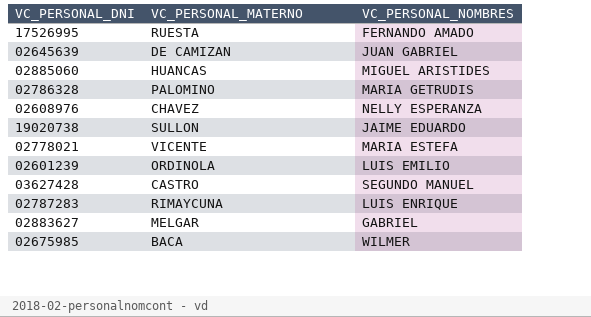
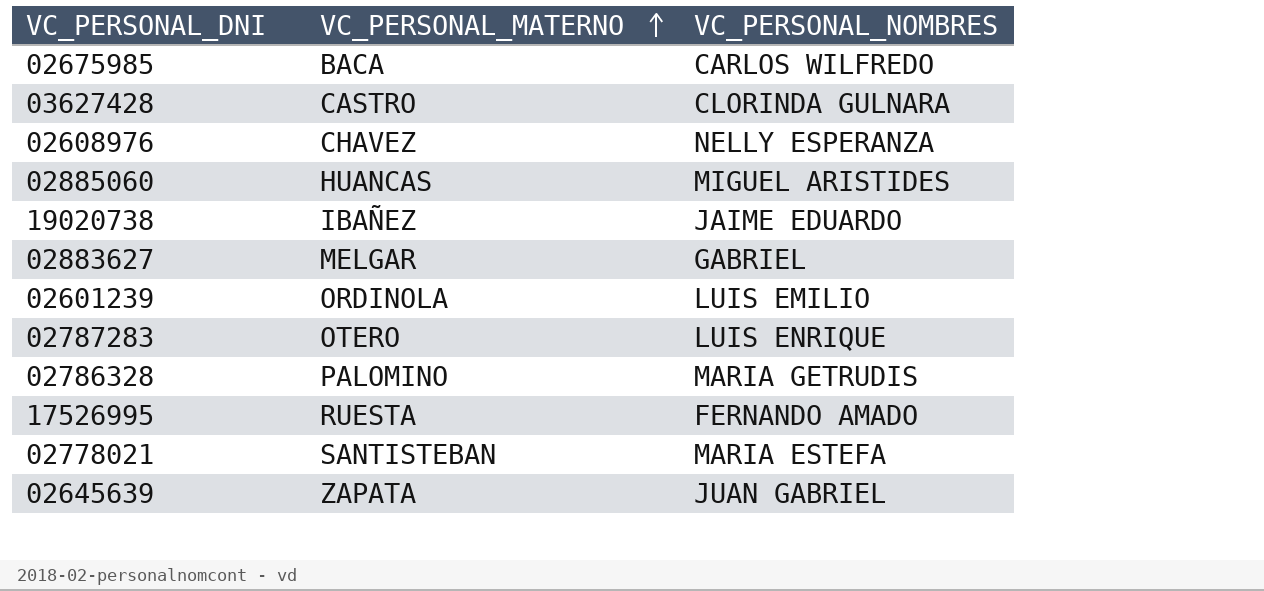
row order: none -> VC_PERSONAL_MATERNO ascending
02675985 | VC_PERSONAL_NOMBRES: WILMER -> CARLOS WILFREDO
03627428 | VC_PERSONAL_NOMBRES: SEGUNDO MANUEL -> CLORINDA GULNARA
19020738 | VC_PERSONAL_MATERNO: SULLON -> IBAÑEZ
02787283 | VC_PERSONAL_MATERNO: RIMAYCUNA -> OTERO
02778021 | VC_PERSONAL_MATERNO: VICENTE -> SANTISTEBAN
02645639 | VC_PERSONAL_MATERNO: DE CAMIZAN -> ZAPATA

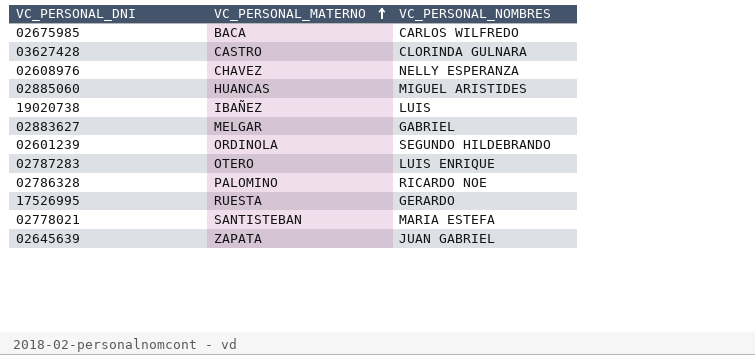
19020738 | VC_PERSONAL_NOMBRES: JAIME EDUARDO -> LUIS
02601239 | VC_PERSONAL_NOMBRES: LUIS EMILIO -> SEGUNDO HILDEBRANDO
02786328 | VC_PERSONAL_NOMBRES: MARIA GETRUDIS -> RICARDO NOE
17526995 | VC_PERSONAL_NOMBRES: FERNANDO AMADO -> GERARDO

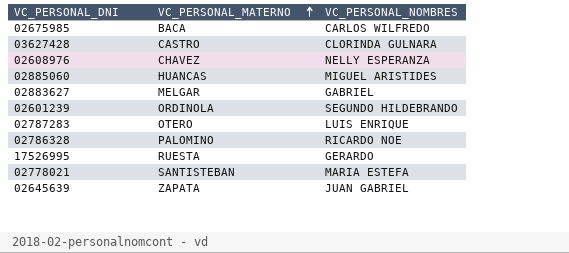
row 19020738: IBAÑEZ | LUIS -> none

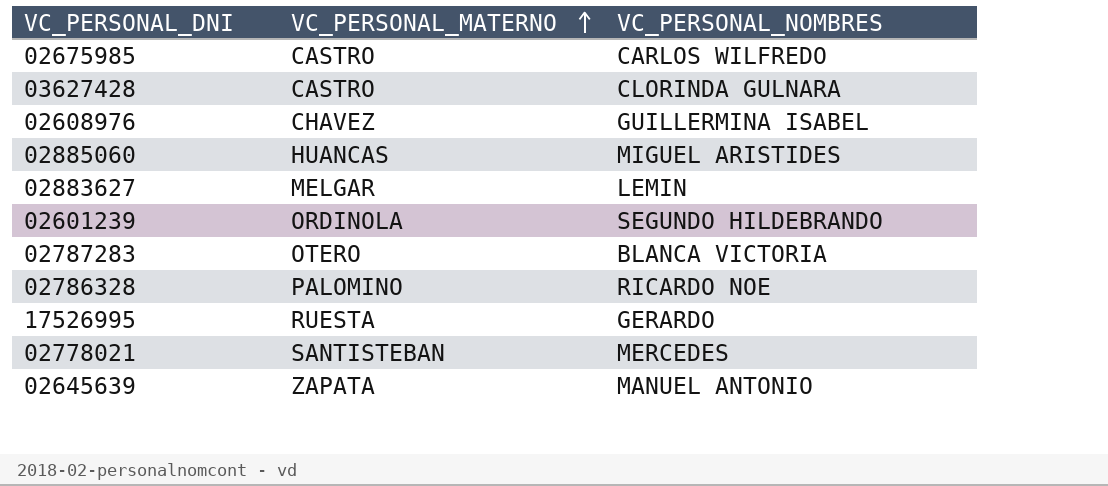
02675985 | VC_PERSONAL_MATERNO: BACA -> CASTRO
02608976 | VC_PERSONAL_NOMBRES: NELLY ESPERANZA -> GUILLERMINA ISABEL
02883627 | VC_PERSONAL_NOMBRES: GABRIEL -> LEMIN
02787283 | VC_PERSONAL_NOMBRES: LUIS ENRIQUE -> BLANCA VICTORIA
02778021 | VC_PERSONAL_NOMBRES: MARIA ESTEFA -> MERCEDES
02645639 | VC_PERSONAL_NOMBRES: JUAN GABRIEL -> MANUEL ANTONIO

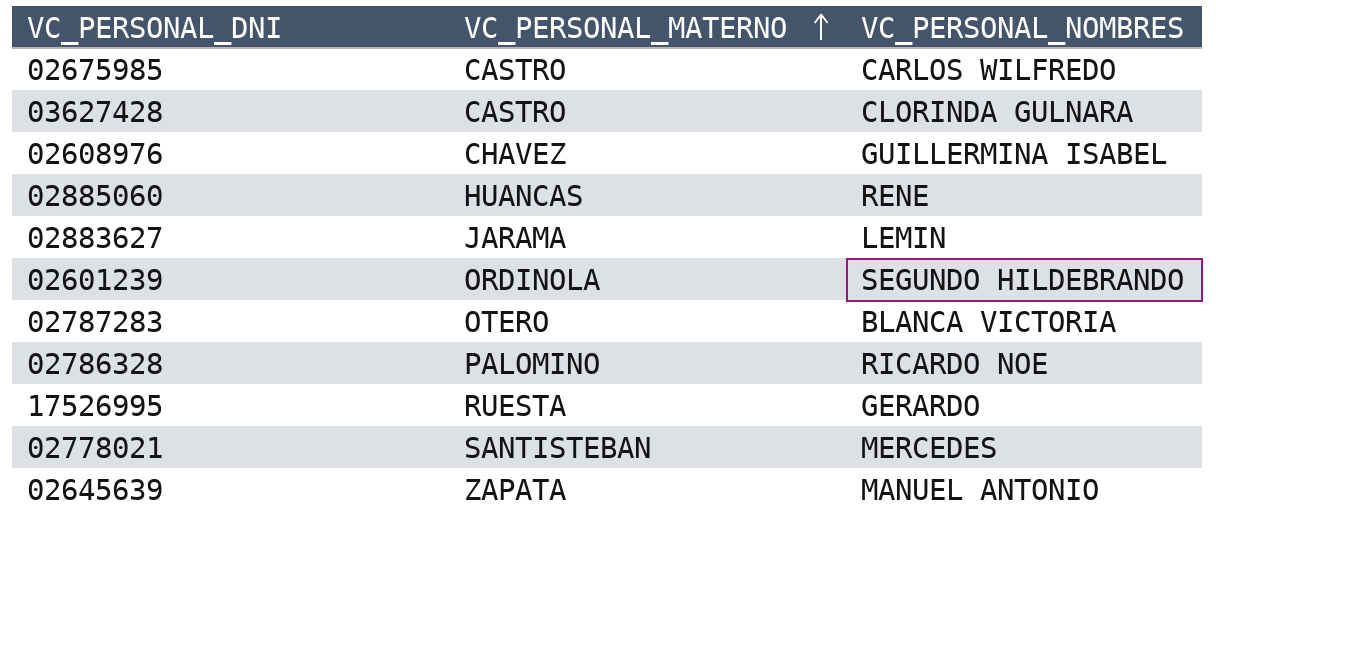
02885060 | VC_PERSONAL_NOMBRES: MIGUEL ARISTIDES -> RENE
02883627 | VC_PERSONAL_MATERNO: MELGAR -> JARAMA

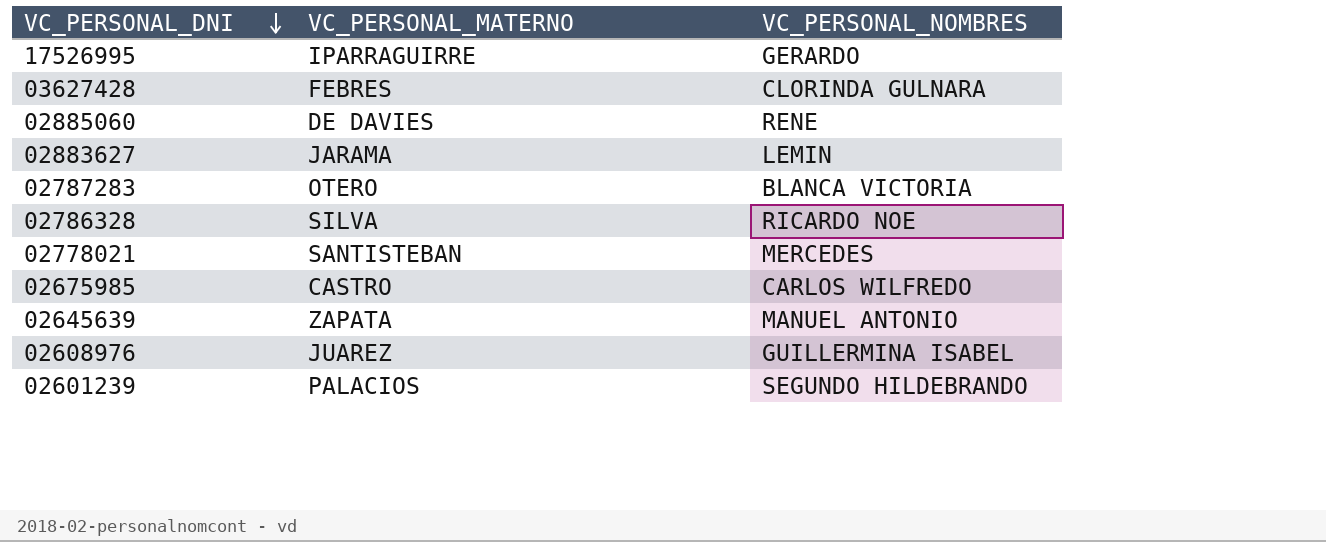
row order: VC_PERSONAL_MATERNO ascending -> VC_PERSONAL_DNI descending
17526995 | VC_PERSONAL_MATERNO: RUESTA -> IPARRAGUIRRE
03627428 | VC_PERSONAL_MATERNO: CASTRO -> FEBRES
02885060 | VC_PERSONAL_MATERNO: HUANCAS -> DE DAVIES
02786328 | VC_PERSONAL_MATERNO: PALOMINO -> SILVA
02608976 | VC_PERSONAL_MATERNO: CHAVEZ -> JUAREZ
02601239 | VC_PERSONAL_MATERNO: ORDINOLA -> PALACIOS

